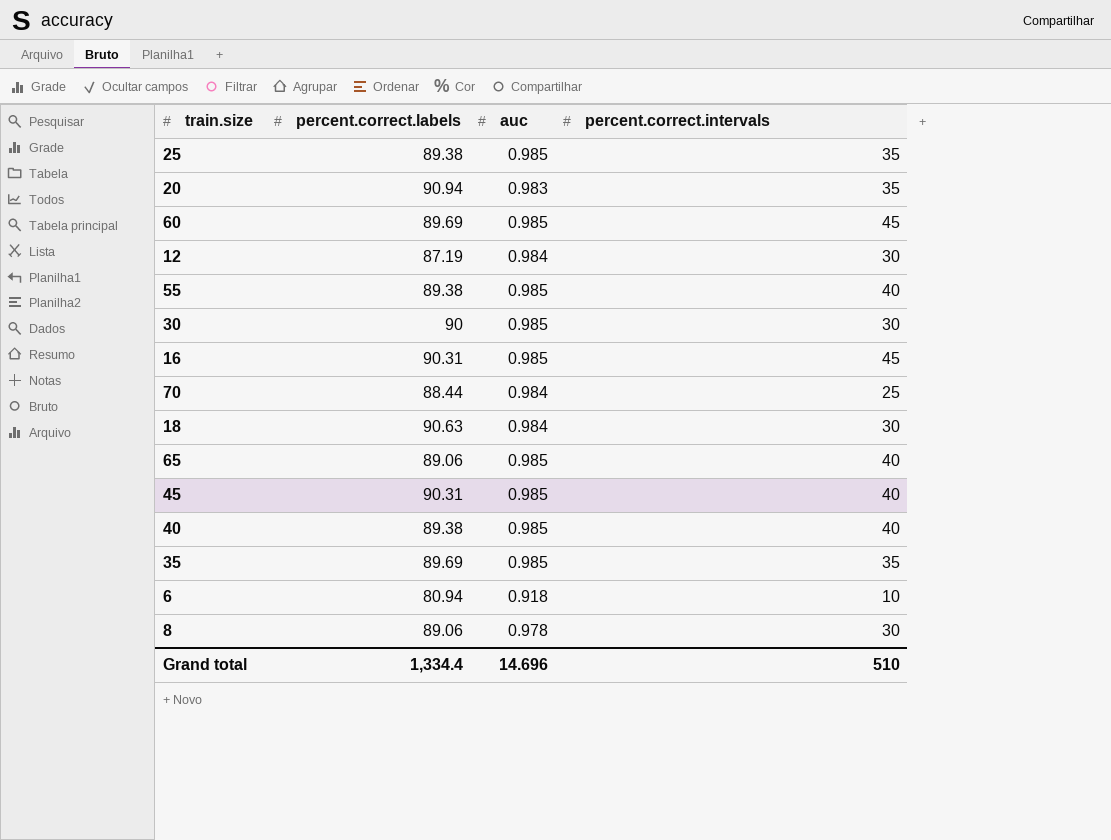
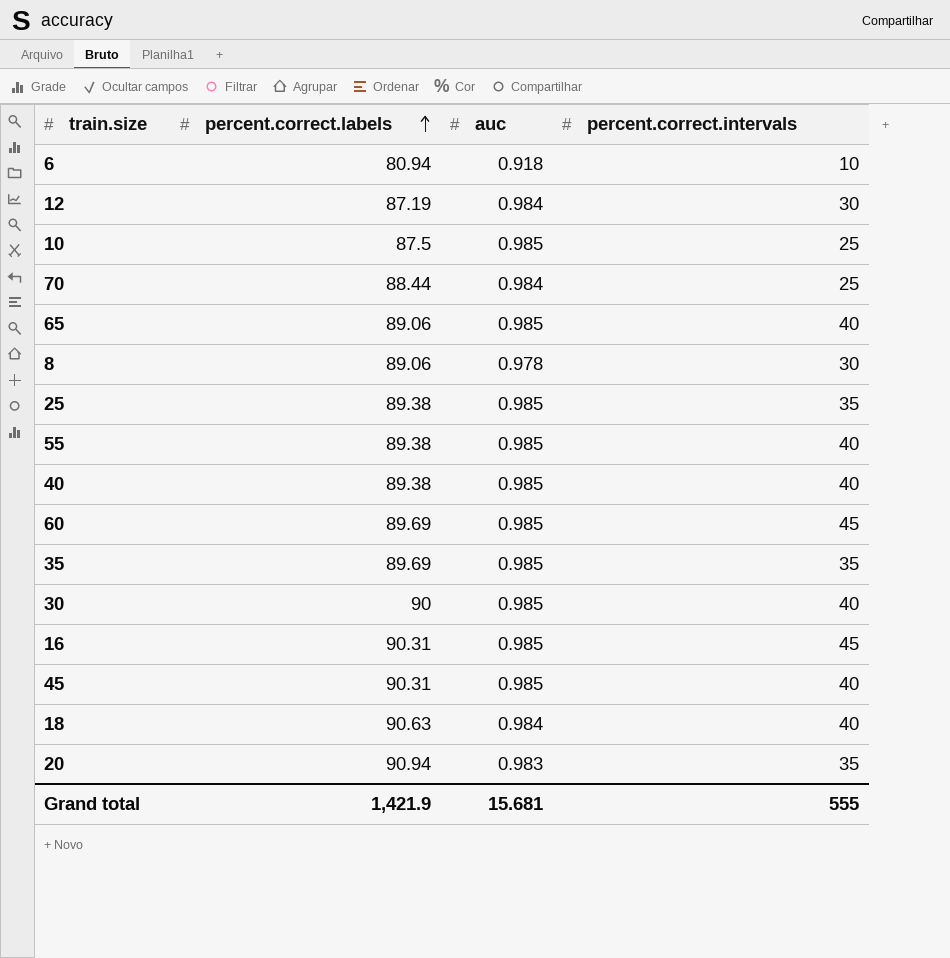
row order: none -> percent.correct.labels ascending
row 10: none -> 87.5 | 0.985 | 25
30 | percent.correct.intervals: 30 -> 40
18 | percent.correct.intervals: 30 -> 40
Grand total | percent.correct.labels: 1,334.4 -> 1,421.9
Grand total | auc: 14.696 -> 15.681
Grand total | percent.correct.intervals: 510 -> 555

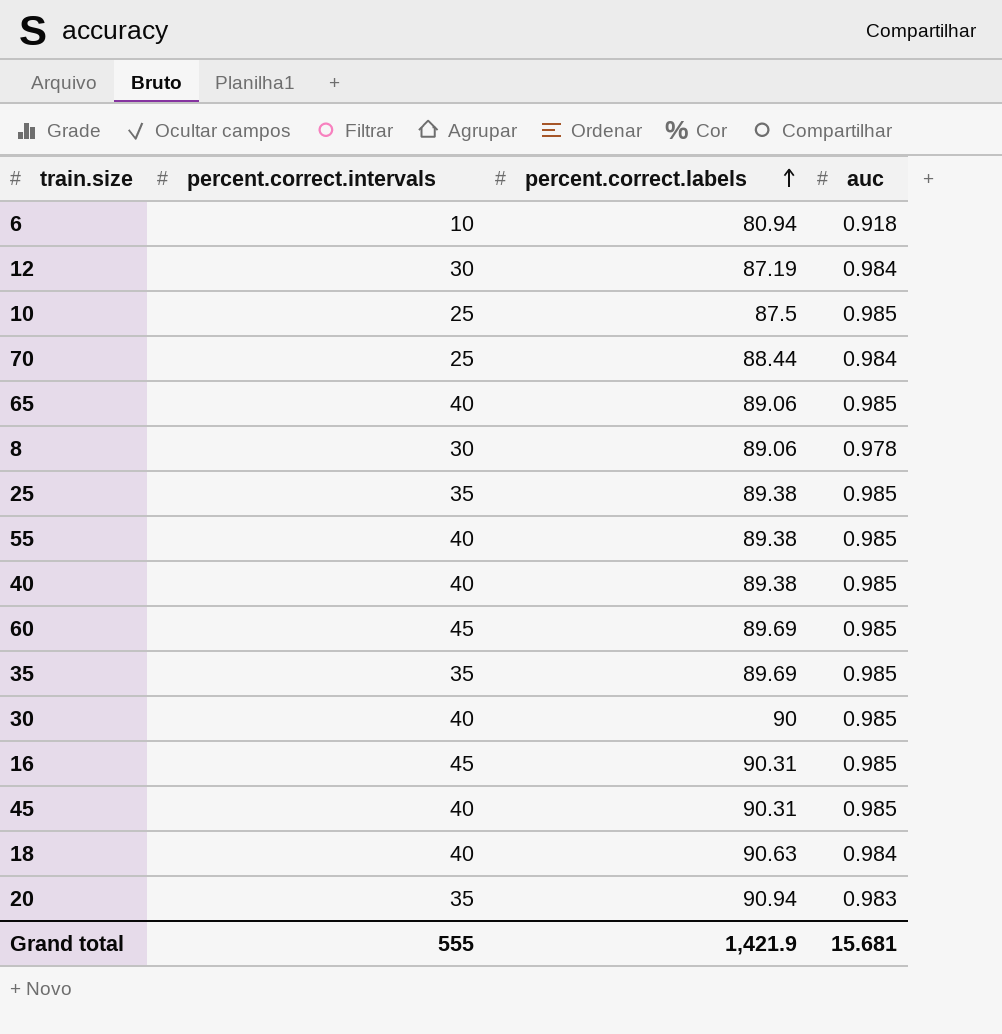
column percent.correct.intervals | position: 4 -> 2

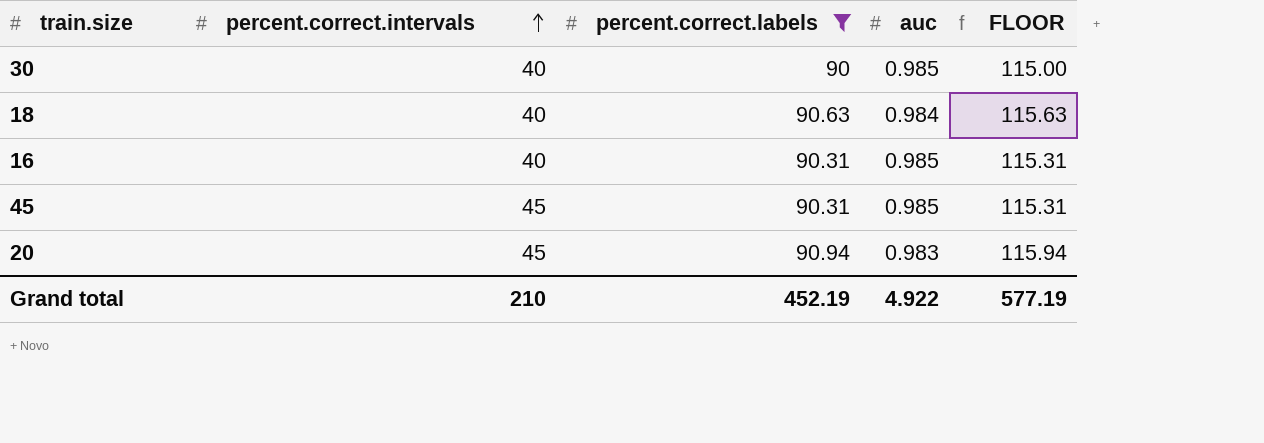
filter: none -> percent.correct.labels >= 90
row order: percent.correct.labels ascending -> percent.correct.intervals ascending
column FLOOR | formula: none -> [percent.correct.labels] + 25
16 | percent.correct.intervals: 45 -> 40
45 | percent.correct.intervals: 40 -> 45
20 | percent.correct.intervals: 35 -> 45
Grand total | percent.correct.intervals: 555 -> 210
Grand total | percent.correct.labels: 1,421.9 -> 452.19
Grand total | auc: 15.681 -> 4.922

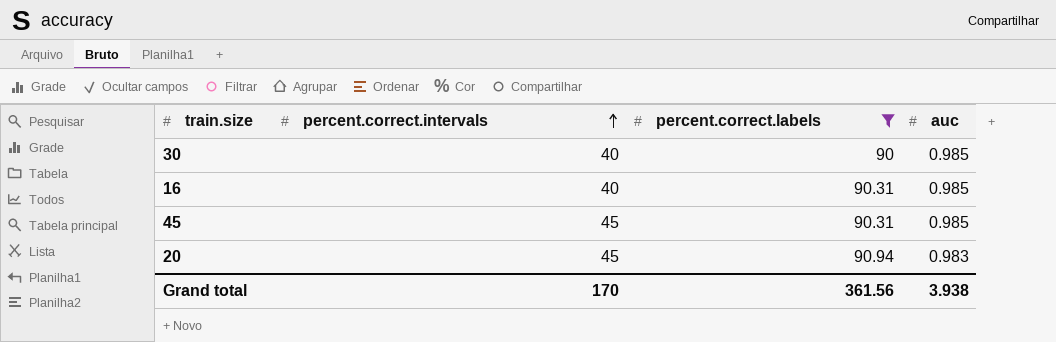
column FLOOR | formula: [percent.correct.labels] + 25 -> none
row 18: 40 | 90.63 | 0.984 | 115.63 -> none
Grand total | percent.correct.intervals: 210 -> 170
Grand total | percent.correct.labels: 452.19 -> 361.56
Grand total | auc: 4.922 -> 3.938

